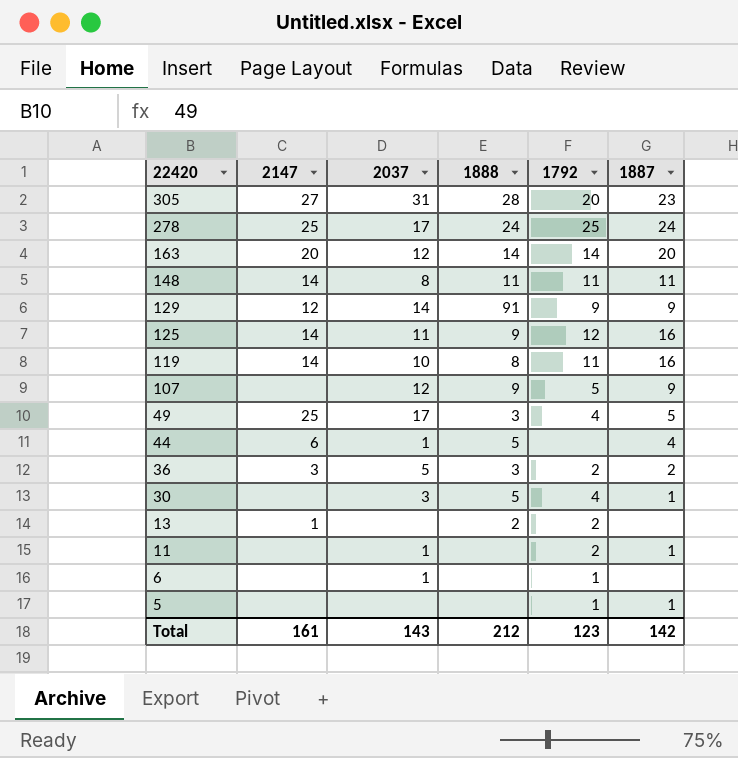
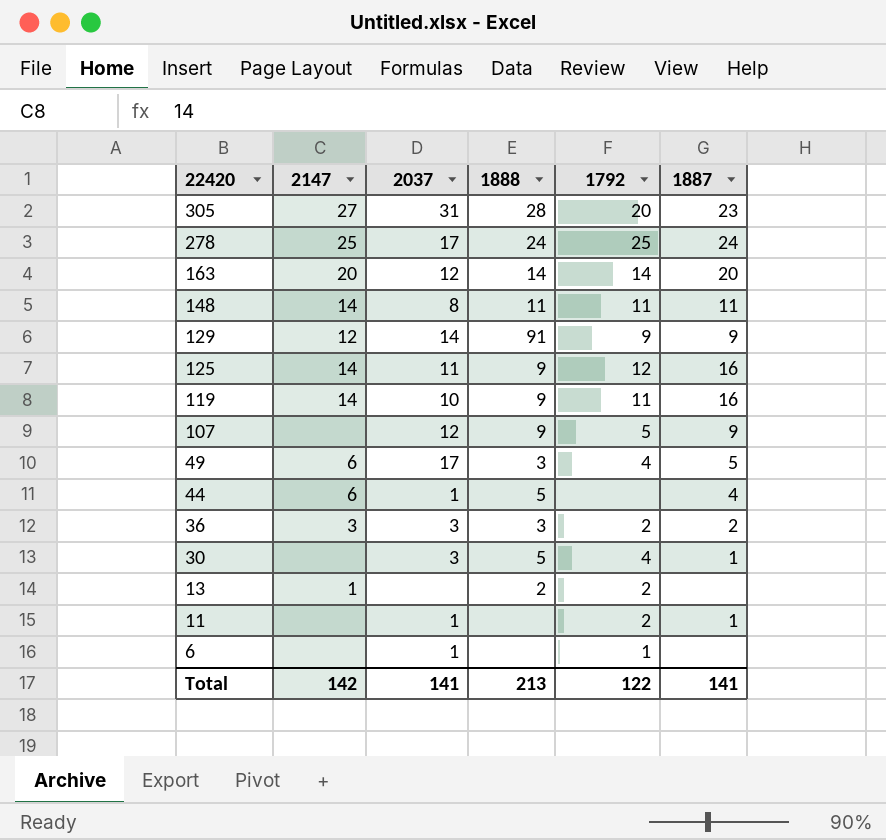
row 5: none | none | none | 1 | 1 -> none
119 | 1888: 8 -> 9
49 | 2147: 25 -> 6
36 | 2037: 5 -> 3
Total | 2147: 161 -> 142
Total | 2037: 143 -> 141
Total | 1888: 212 -> 213
Total | 1792: 123 -> 122
Total | 1887: 142 -> 141

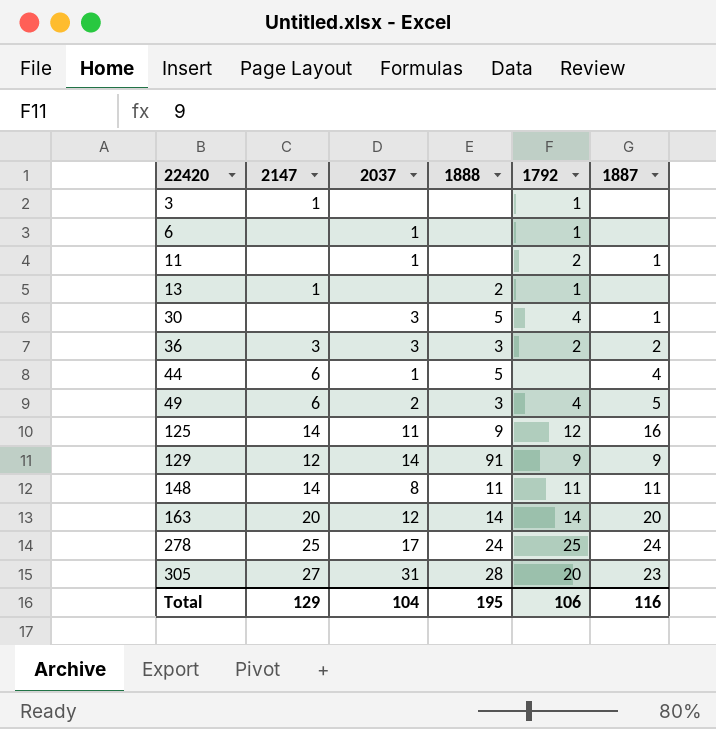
row order: 22420 descending -> 22420 ascending
row 119: 14 | 10 | 9 | 11 | 16 -> none
row 107: none | 12 | 9 | 5 | 9 -> none
row 3: none -> 1 | none | none | 1 | none
13 | 1792: 2 -> 1
49 | 2037: 17 -> 2
Total | 2147: 142 -> 129
Total | 2037: 141 -> 104
Total | 1888: 213 -> 195
Total | 1792: 122 -> 106
Total | 1887: 141 -> 116

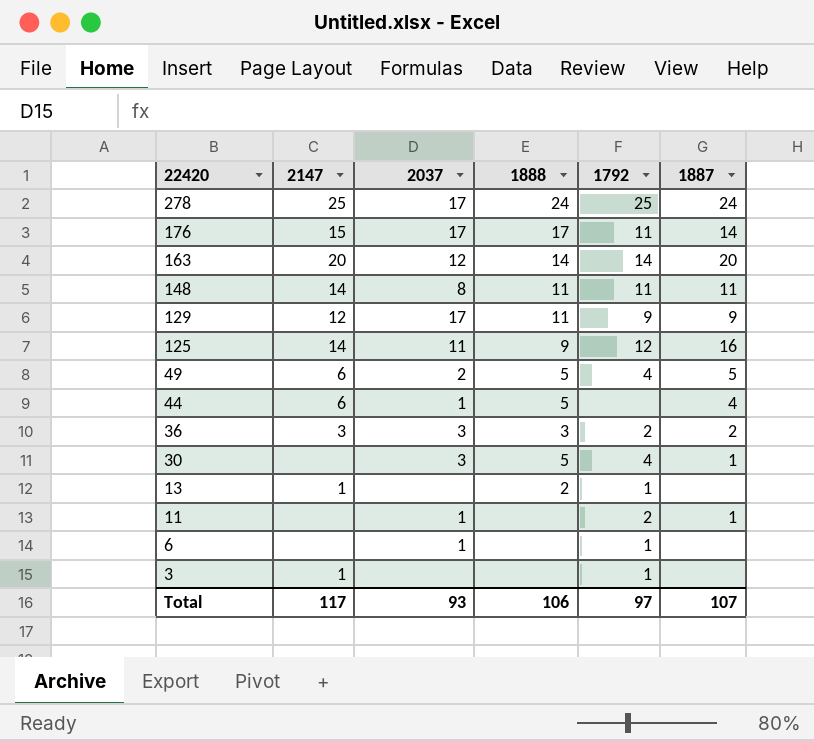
row order: 22420 ascending -> 22420 descending
row 305: 27 | 31 | 28 | 20 | 23 -> none
row 176: none -> 15 | 17 | 17 | 11 | 14
129 | 2037: 14 -> 17
129 | 1888: 91 -> 11
49 | 1888: 3 -> 5
Total | 2147: 129 -> 117
Total | 2037: 104 -> 93
Total | 1888: 195 -> 106
Total | 1792: 106 -> 97
Total | 1887: 116 -> 107

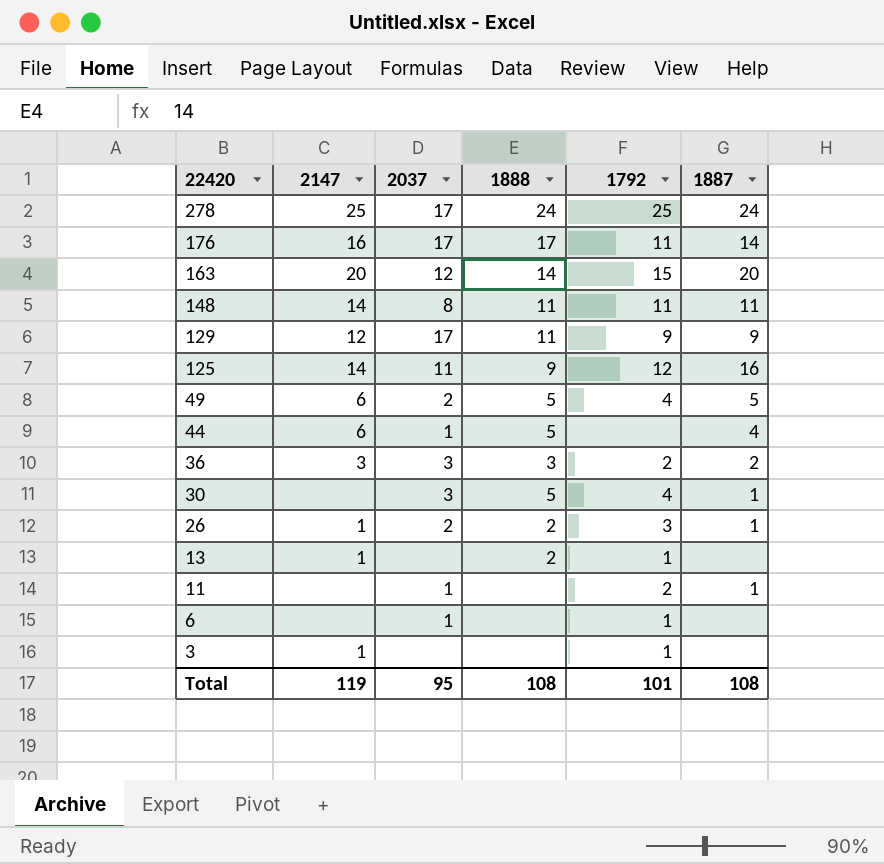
176 | 2147: 15 -> 16
163 | 1792: 14 -> 15
row 26: none -> 1 | 2 | 2 | 3 | 1
Total | 2147: 117 -> 119
Total | 2037: 93 -> 95
Total | 1888: 106 -> 108
Total | 1792: 97 -> 101
Total | 1887: 107 -> 108

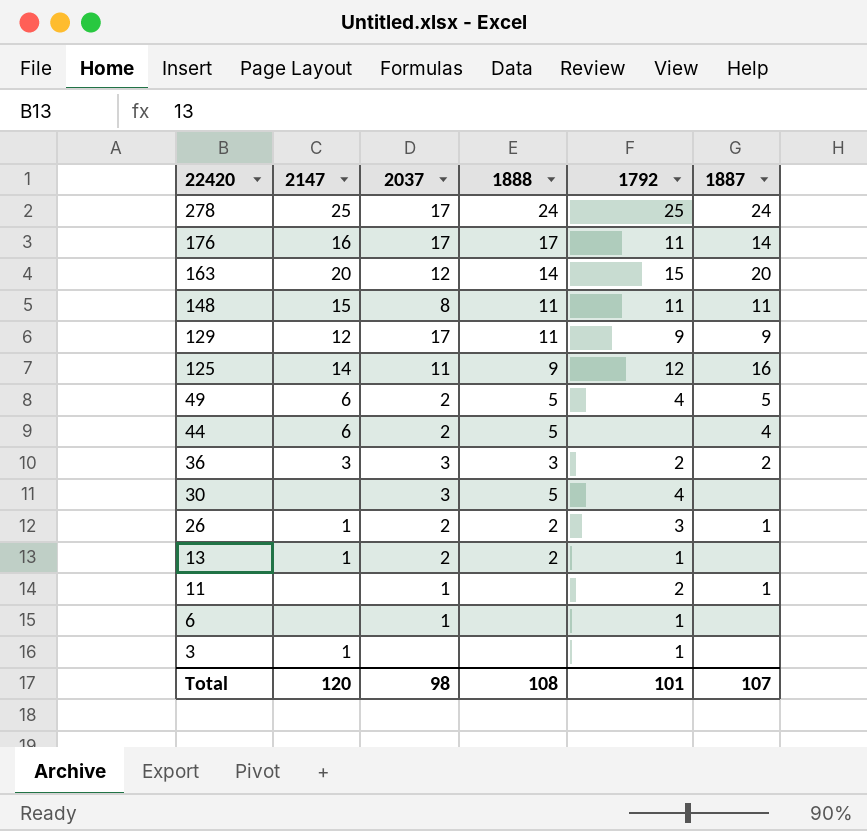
148 | 2147: 14 -> 15
44 | 2037: 1 -> 2
30 | 1887: 1 -> none
13 | 2037: none -> 2
Total | 2147: 119 -> 120
Total | 2037: 95 -> 98
Total | 1887: 108 -> 107

